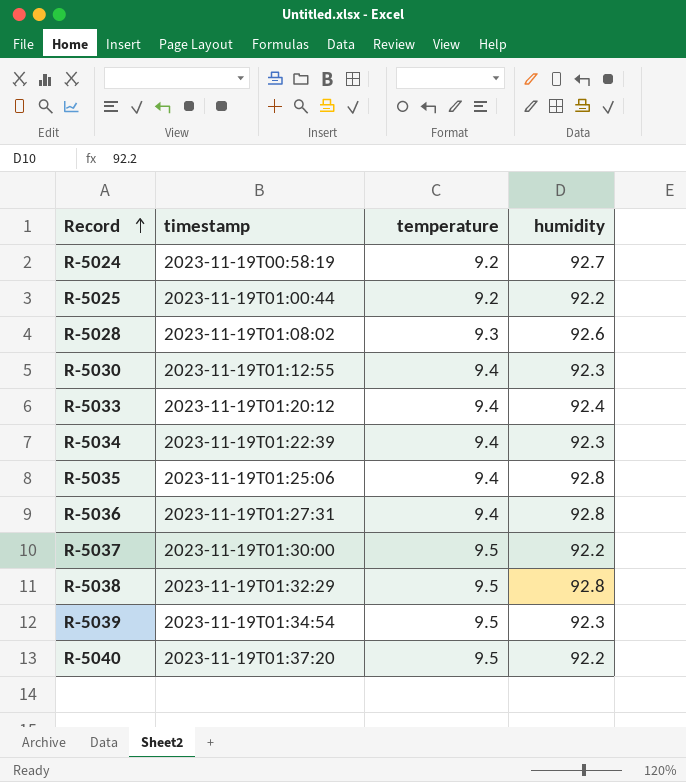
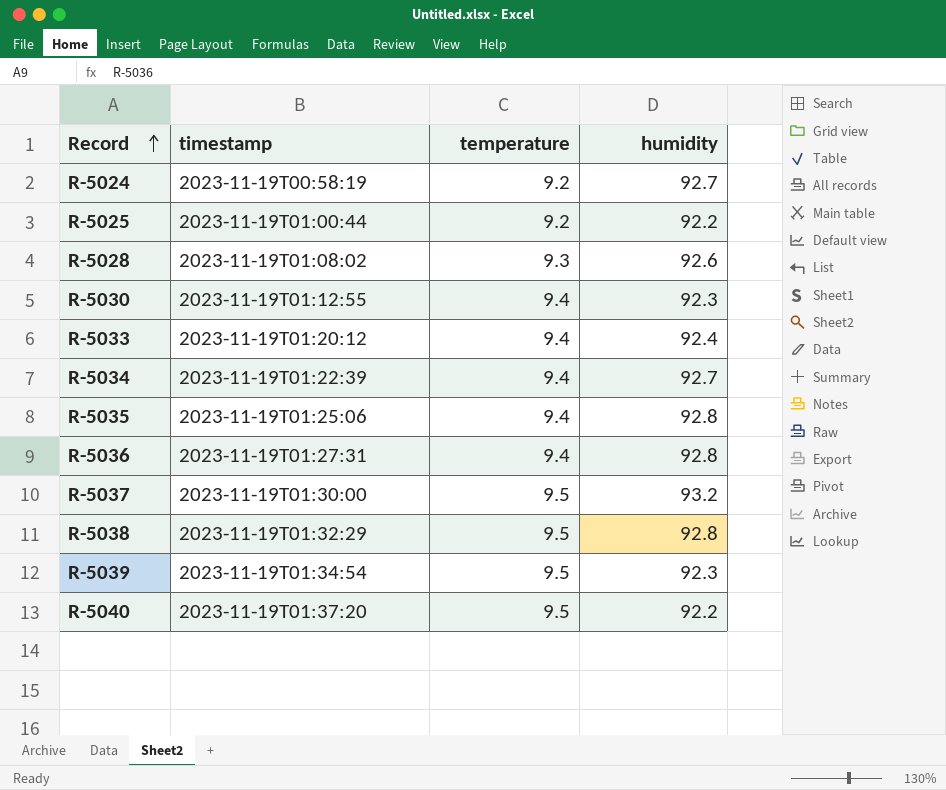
R-5034 | humidity: 92.3 -> 92.7
R-5037 | humidity: 92.2 -> 93.2

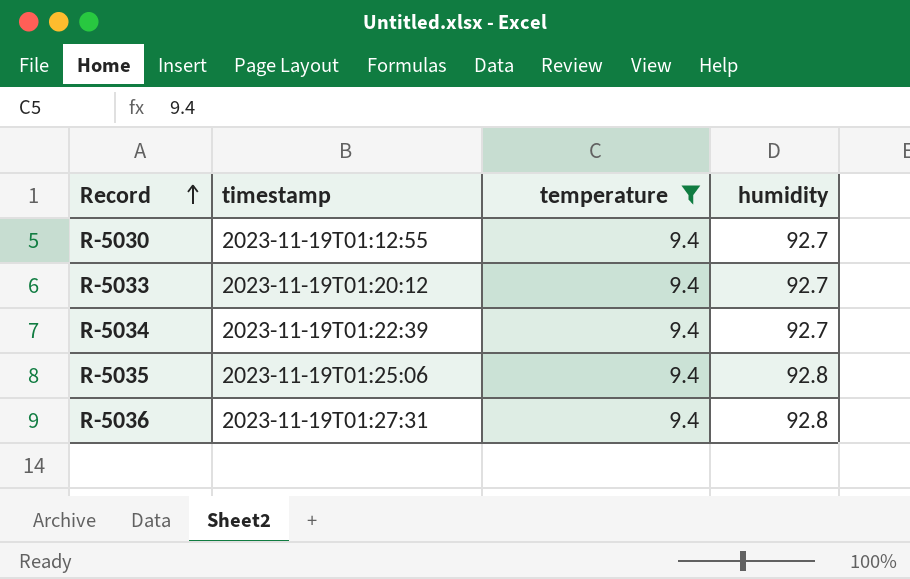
filter: none -> temperature = 9.4
R-5030 | humidity: 92.3 -> 92.7
R-5033 | humidity: 92.4 -> 92.7

